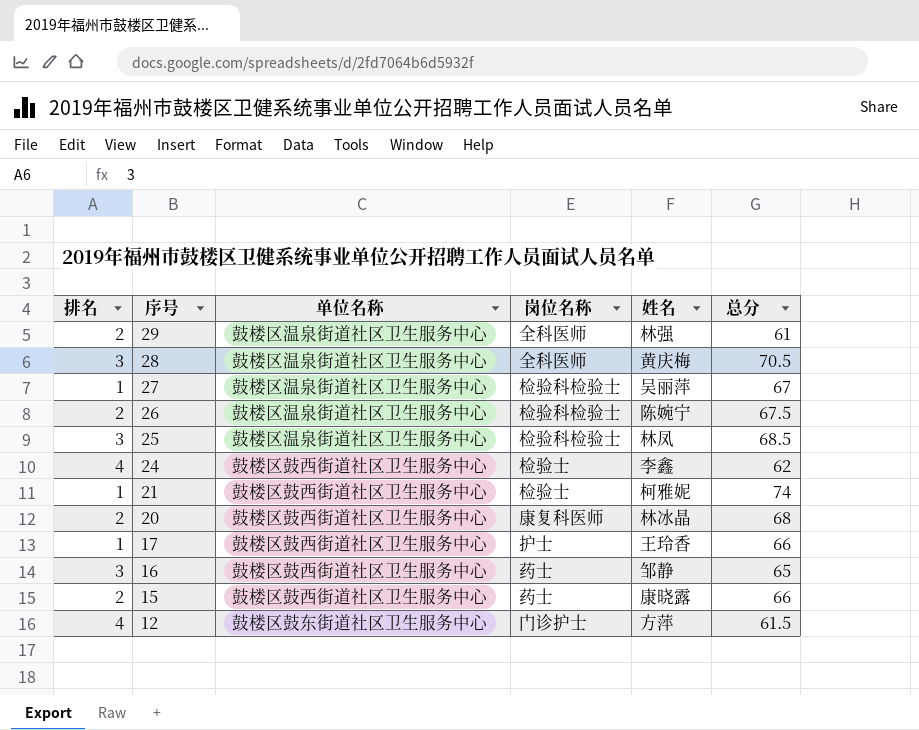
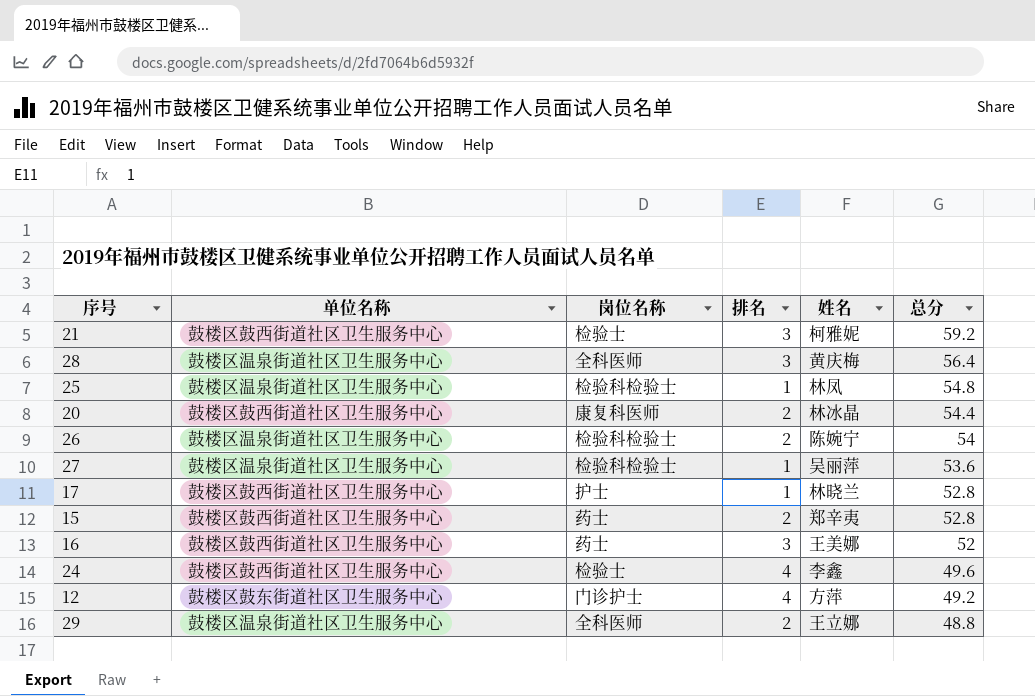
row order: 序号 descending -> 总分 descending
column 排名 | position: 1 -> 4
21 | 排名: 1 -> 3
21 | 总分: 74 -> 59.2
28 | 总分: 70.5 -> 56.4
25 | 排名: 3 -> 1
25 | 总分: 68.5 -> 54.8
20 | 总分: 68 -> 54.4
26 | 总分: 67.5 -> 54
27 | 总分: 67 -> 53.6
17 | 姓名: 王玲香 -> 林晓兰
17 | 总分: 66 -> 52.8
15 | 姓名: 康晓露 -> 郑辛夷
15 | 总分: 66 -> 52.8
16 | 姓名: 邹静 -> 王美娜
16 | 总分: 65 -> 52
24 | 总分: 62 -> 49.6
12 | 总分: 61.5 -> 49.2
29 | 姓名: 林强 -> 王立娜
29 | 总分: 61 -> 48.8

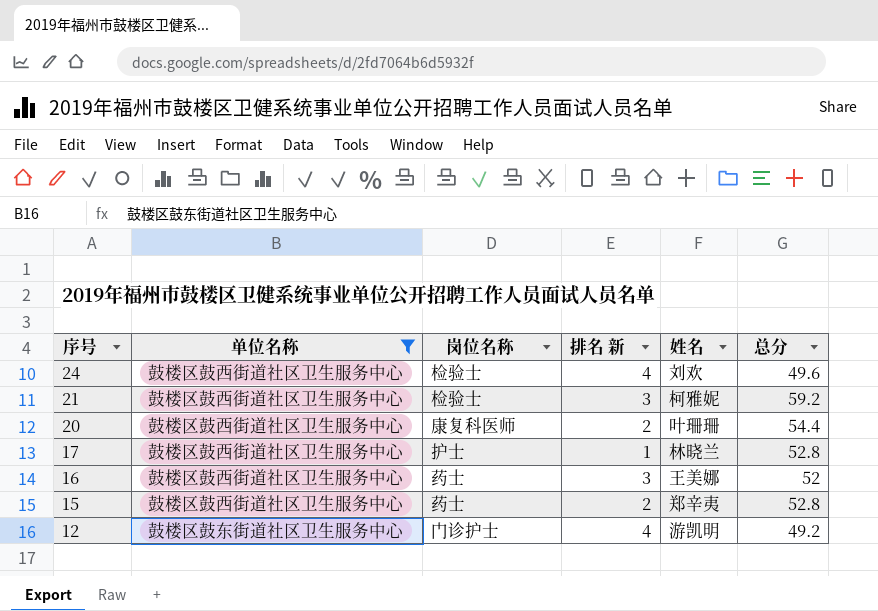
filter: none -> 单位名称 != 鼓楼区温泉街道社区卫生服务中心
row order: 总分 descending -> 序号 descending
column name: 排名 -> 排名 新
24 | 姓名: 李鑫 -> 刘欢
20 | 姓名: 林冰晶 -> 叶珊珊
12 | 姓名: 方萍 -> 游凯明

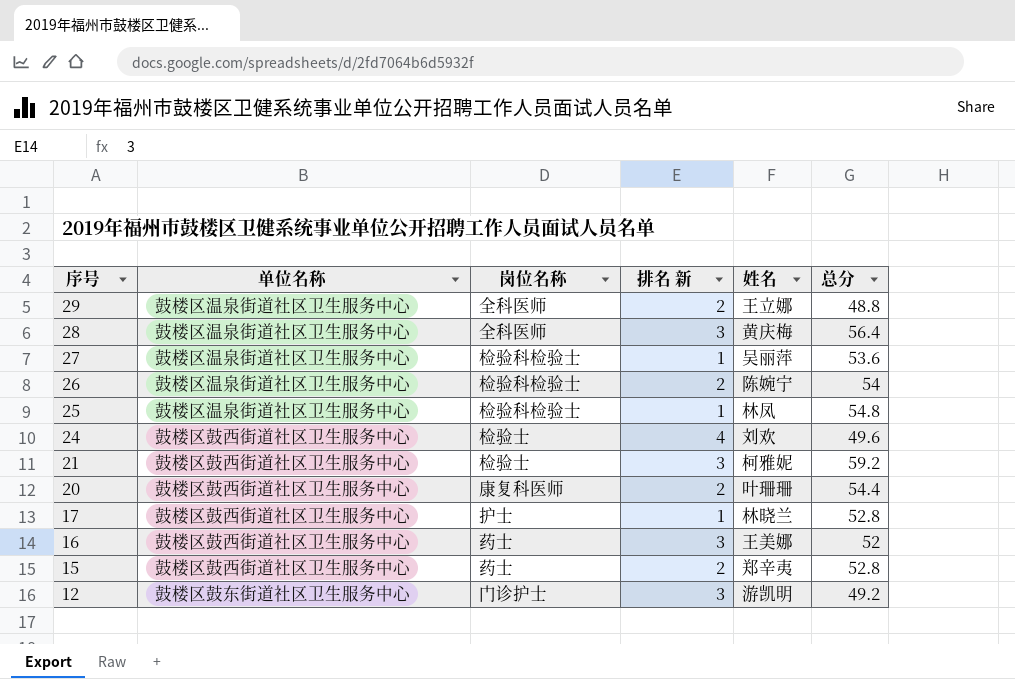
filter: 单位名称 != 鼓楼区温泉街道社区卫生服务中心 -> none
12 | 排名 新: 4 -> 3

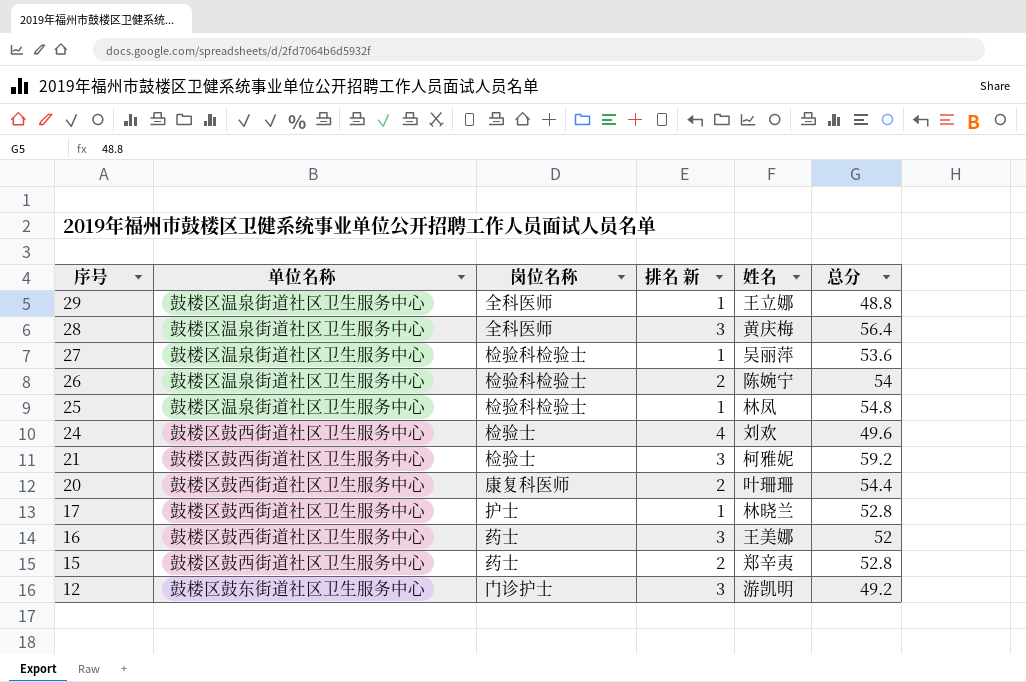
29 | 排名 新: 2 -> 1

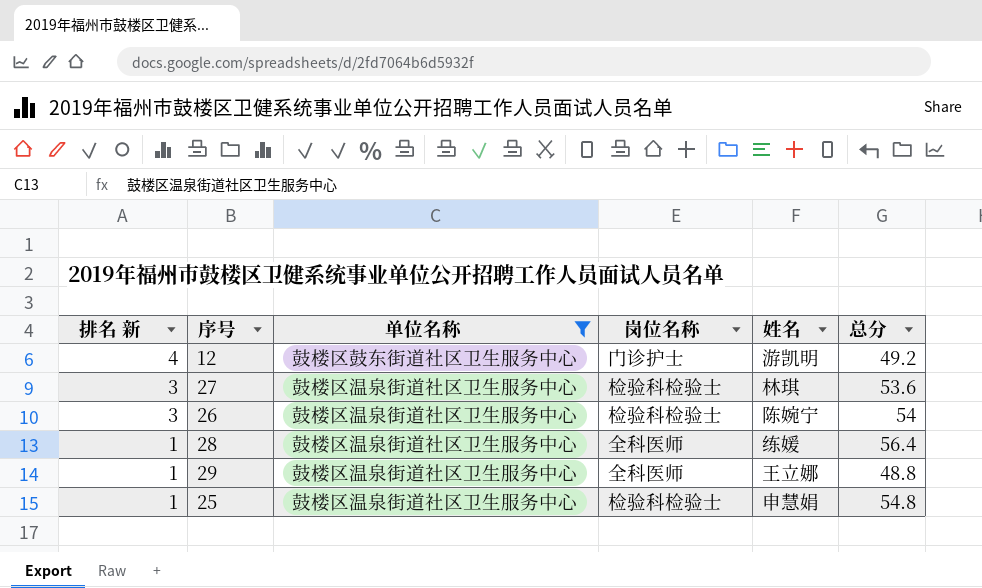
filter: none -> 单位名称 != 鼓楼区鼓西街道社区卫生服务中心
row order: 序号 descending -> 排名 新 descending
column 排名 新 | position: 4 -> 1
12 | 排名 新: 3 -> 4
27 | 排名 新: 1 -> 3
27 | 姓名: 吴丽萍 -> 林琪
26 | 排名 新: 2 -> 3
28 | 排名 新: 3 -> 1
28 | 姓名: 黄庆梅 -> 练媛
25 | 姓名: 林凤 -> 申慧娟

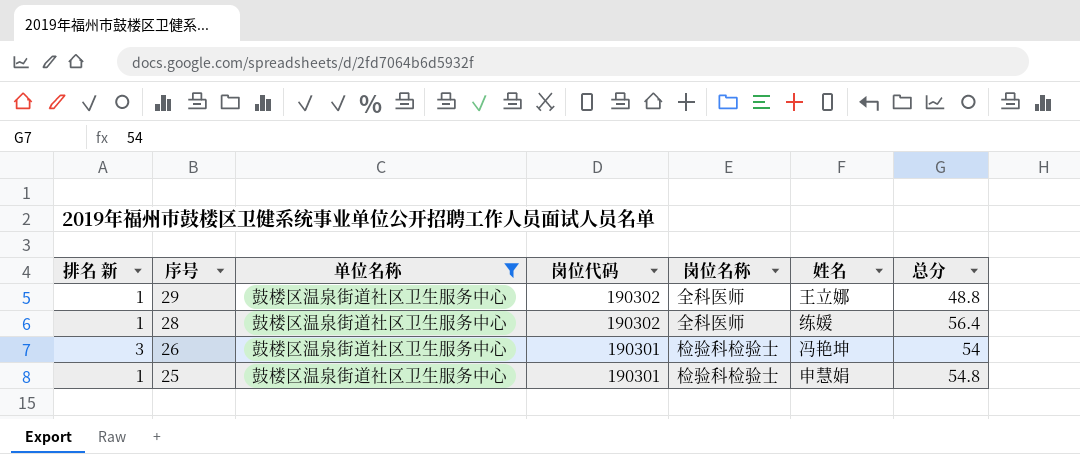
row order: 排名 新 descending -> 序号 descending
column 岗位代码 | position: none -> 4
row 12: 4 | 鼓楼区鼓东街道社区卫生服务中心 | 门诊护士 | 游凯明 | 49.2 -> none
row 27: 3 | 鼓楼区温泉街道社区卫生服务中心 | 检验科检验士 | 林琪 | 53.6 -> none
26 | 姓名: 陈婉宁 -> 冯艳坤

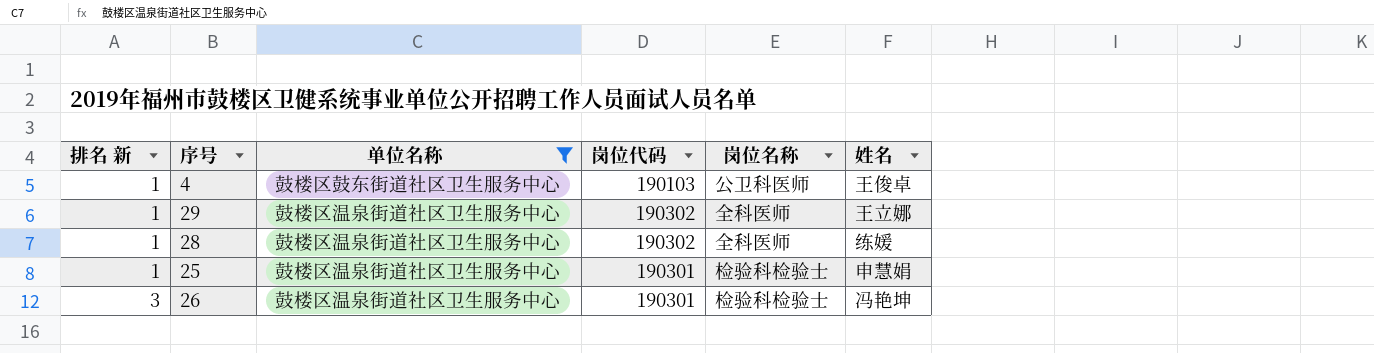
row order: 序号 descending -> 排名 新 ascending
column 总分 | position: 7 -> none
row 4: none -> 1 | 鼓楼区鼓东街道社区卫生服务中心 | 190103 | 公卫科医师 | 王俊卓

